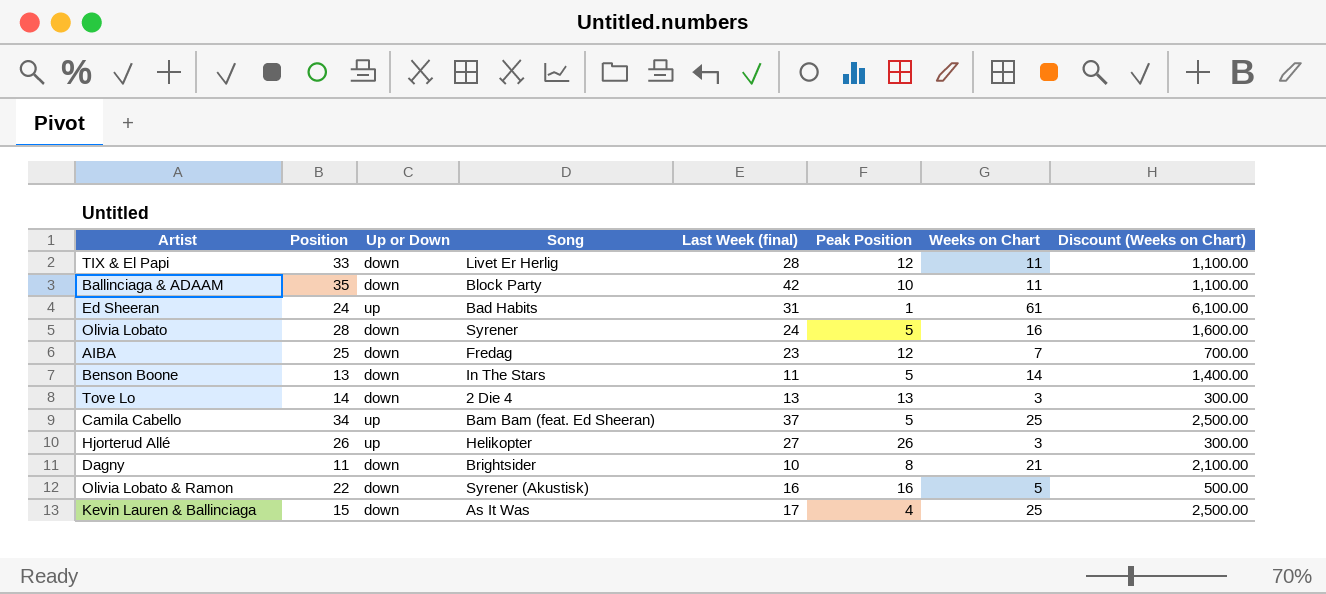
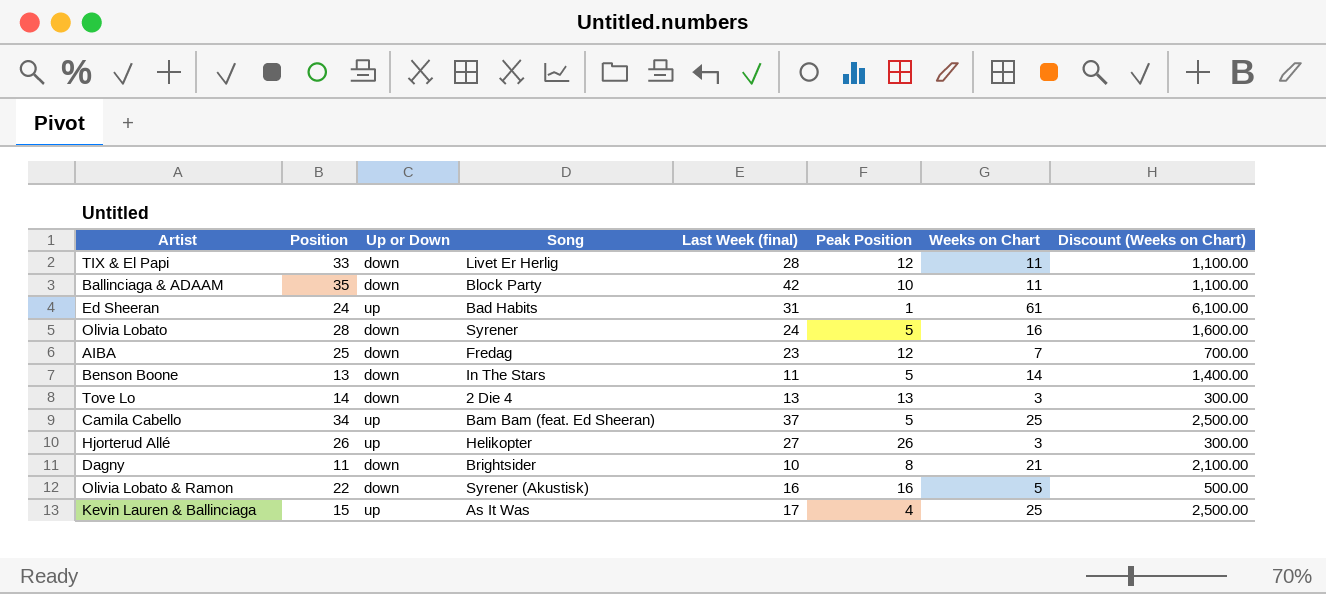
Kevin Lauren & Ballinciaga | Up or Down: down -> up

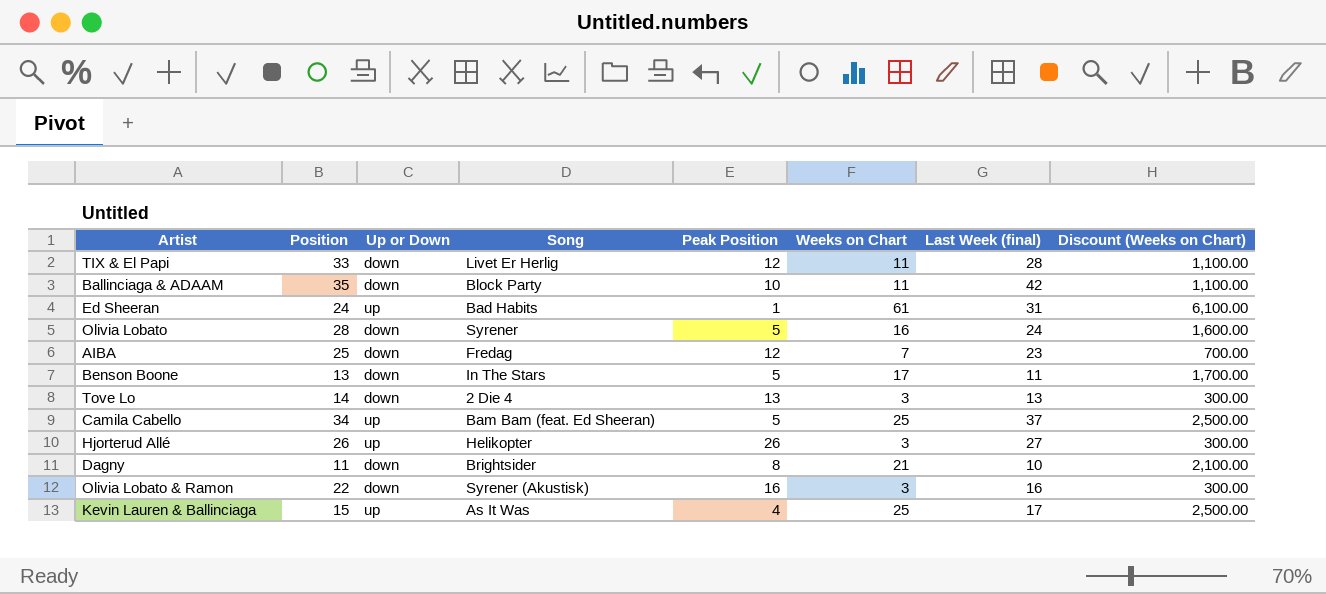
column Last Week (final) | position: 5 -> 7
Benson Boone | Weeks on Chart: 14 -> 17
Benson Boone | Discount (Weeks on Chart): 1,400.00 -> 1,700.00
Olivia Lobato & Ramon | Weeks on Chart: 5 -> 3
Olivia Lobato & Ramon | Discount (Weeks on Chart): 500.00 -> 300.00

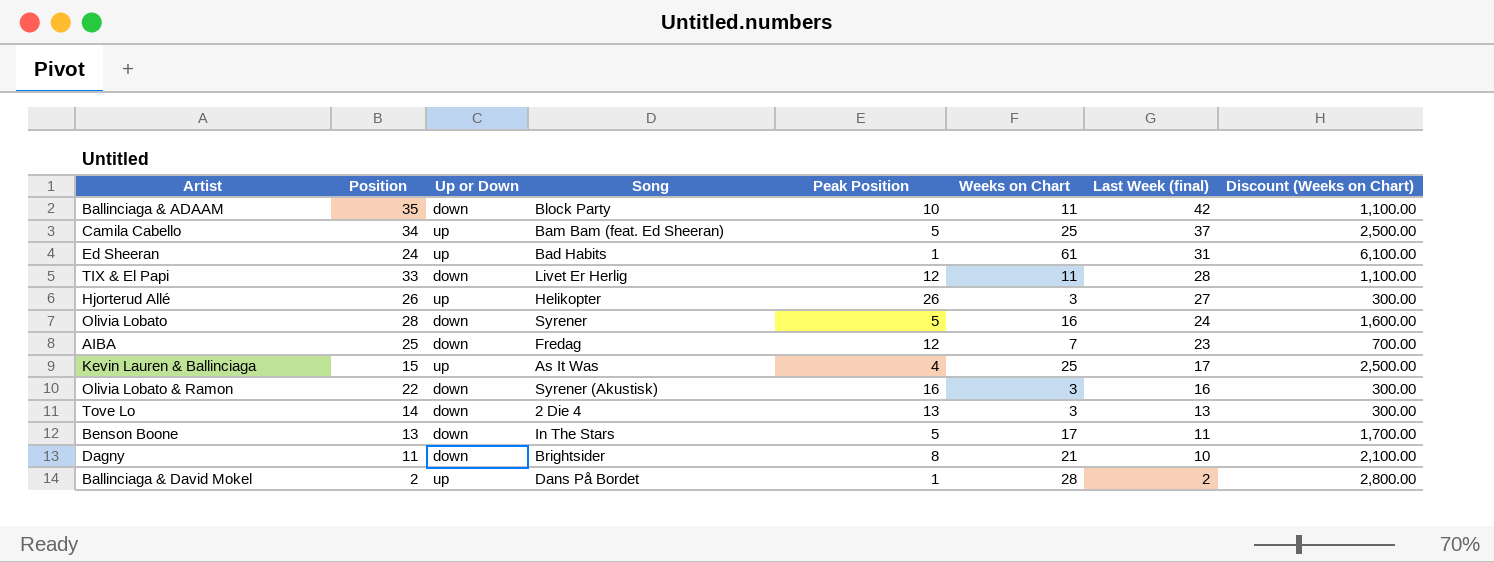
row order: none -> Last Week (final) descending
row Ballinciaga & David Mokel: none -> 2 | up | Dans På Bordet | 1 | 28 | 2 | 2,800.00

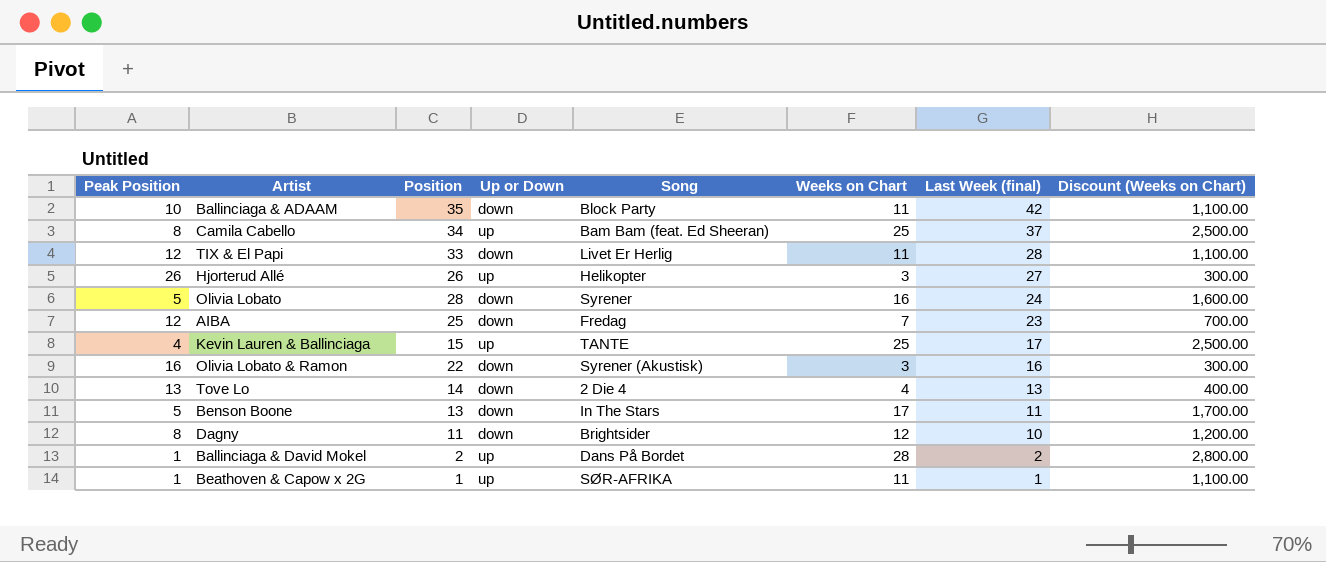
column Peak Position | position: 5 -> 1
row Ed Sheeran: 24 | up | Bad Habits | 1 | 61 | 31 | 6,100.00 -> none
Camila Cabello | Peak Position: 5 -> 8
Kevin Lauren & Ballinciaga | Song: As It Was -> TANTE
Tove Lo | Weeks on Chart: 3 -> 4
Tove Lo | Discount (Weeks on Chart): 300.00 -> 400.00
Dagny | Weeks on Chart: 21 -> 12
Dagny | Discount (Weeks on Chart): 2,100.00 -> 1,200.00
row Beathoven & Capow x 2G: none -> 1 | 1 | up | SØR-AFRIKA | 11 | 1 | 1,100.00

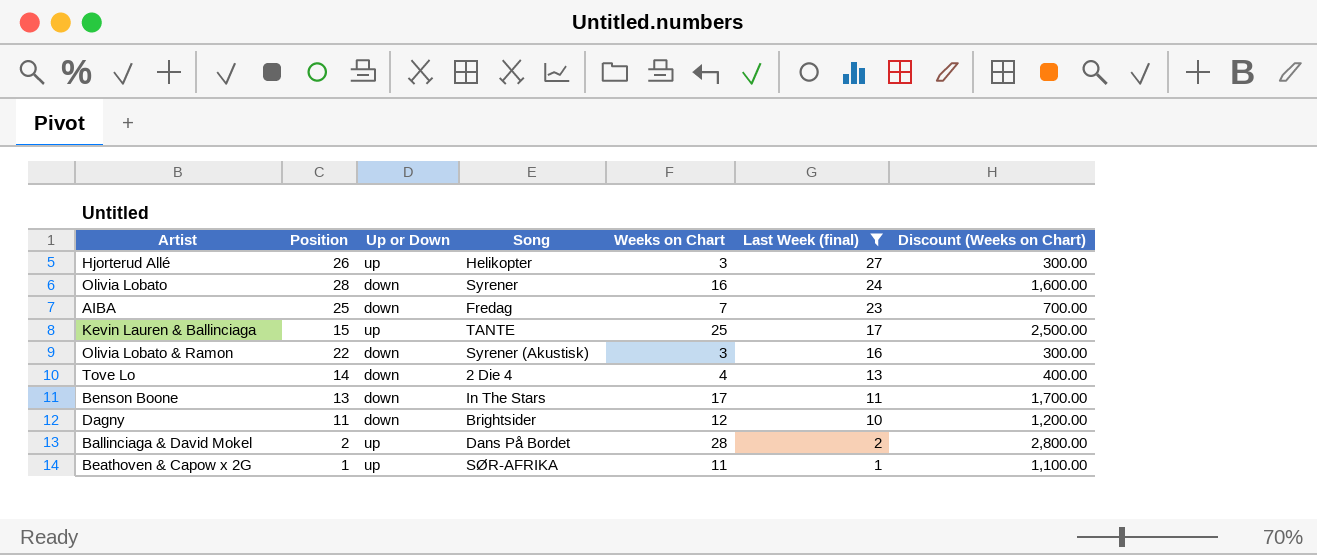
filter: none -> Last Week (final) <= 27
column Peak Position | position: 1 -> none

